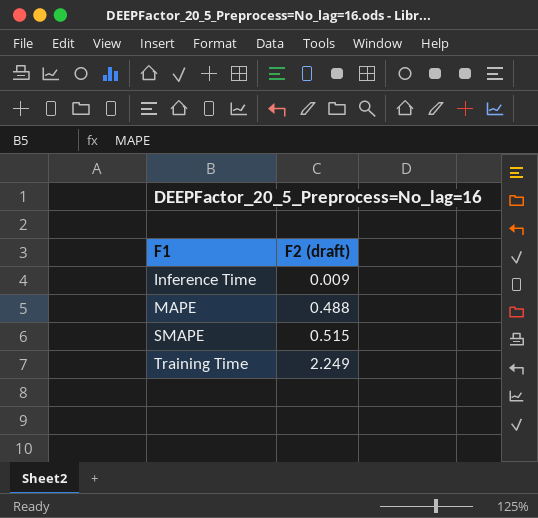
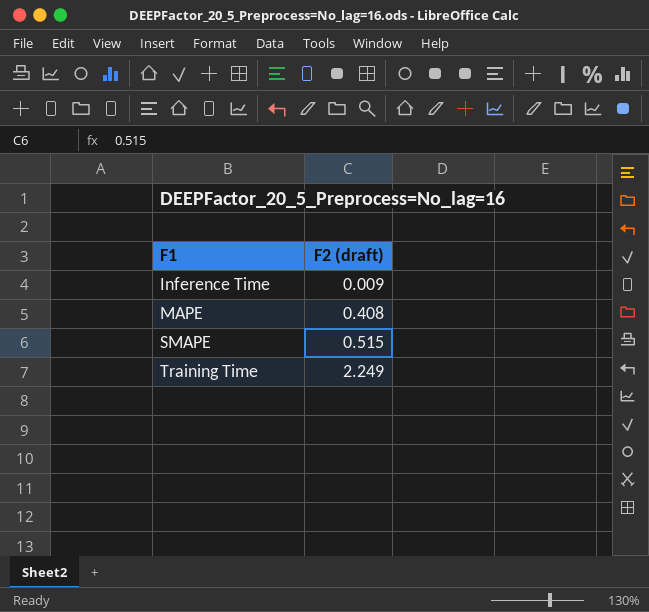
MAPE | F2 (draft): 0.488 -> 0.408

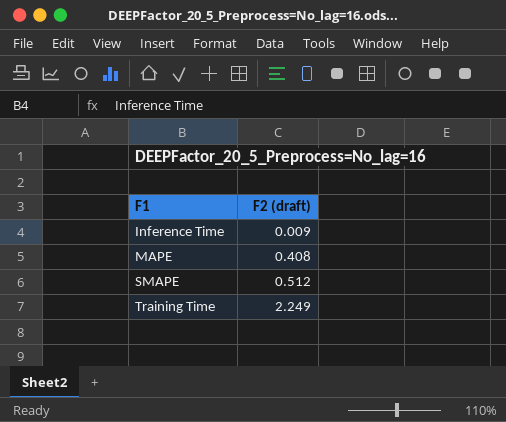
SMAPE | F2 (draft): 0.515 -> 0.512

